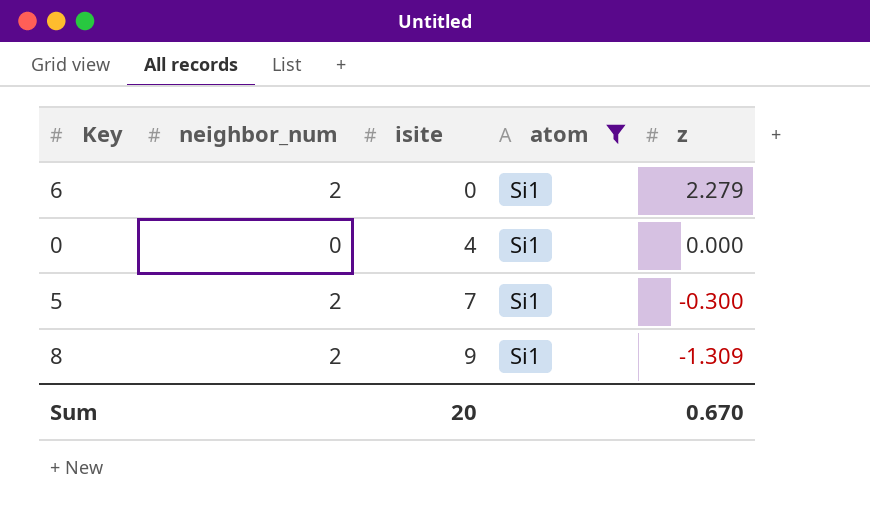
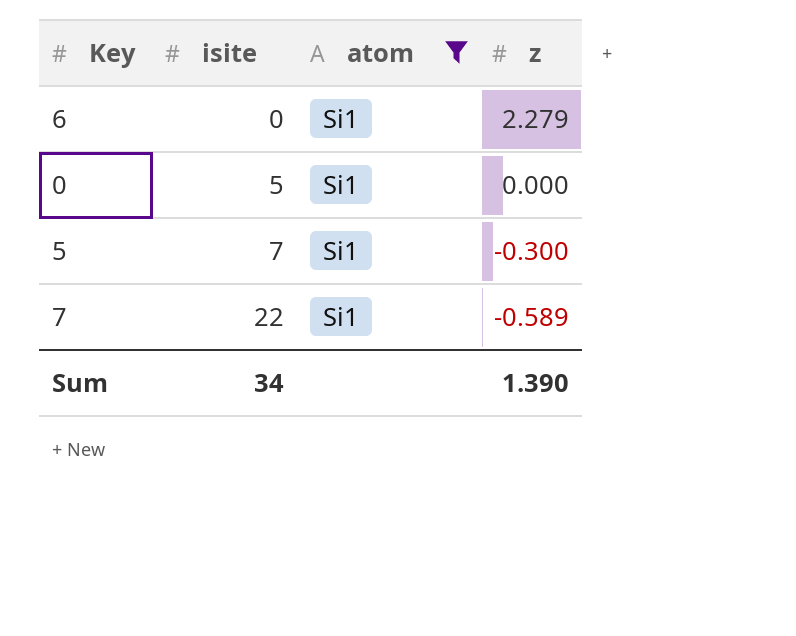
column neighbor_num | position: 2 -> none
row 8: 2 | 9 | Si1 | -1.309 -> none
0 | isite: 4 -> 5
row 7: none -> 22 | Si1 | -0.589
Sum | isite: 20 -> 34
Sum | z: 0.670 -> 1.390

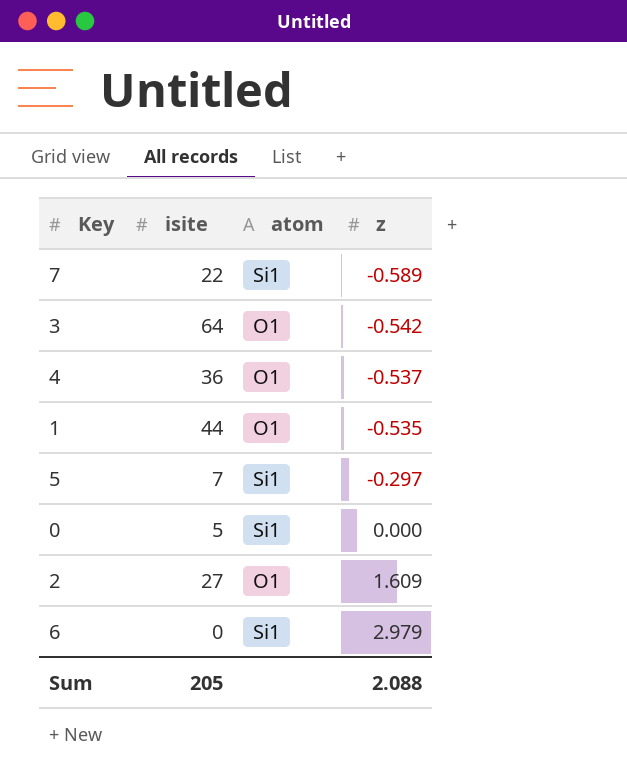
filter: atom = Si1 -> none
row order: isite ascending -> z ascending
5 | z: -0.300 -> -0.297
6 | z: 2.279 -> 2.979
Sum | isite: 34 -> 205
Sum | z: 1.390 -> 2.088

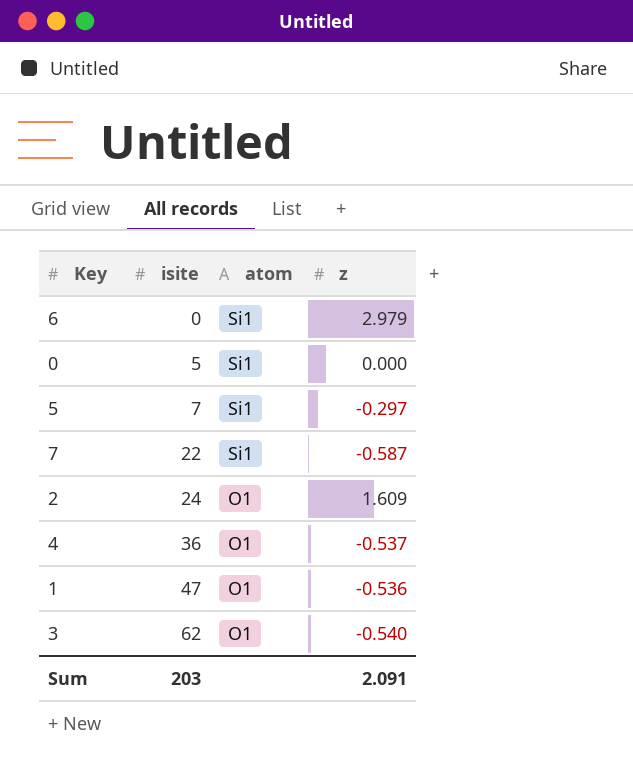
row order: z ascending -> isite ascending
7 | z: -0.589 -> -0.587
2 | isite: 27 -> 24
1 | isite: 44 -> 47
1 | z: -0.535 -> -0.536
3 | isite: 64 -> 62
3 | z: -0.542 -> -0.540
Sum | isite: 205 -> 203
Sum | z: 2.088 -> 2.091

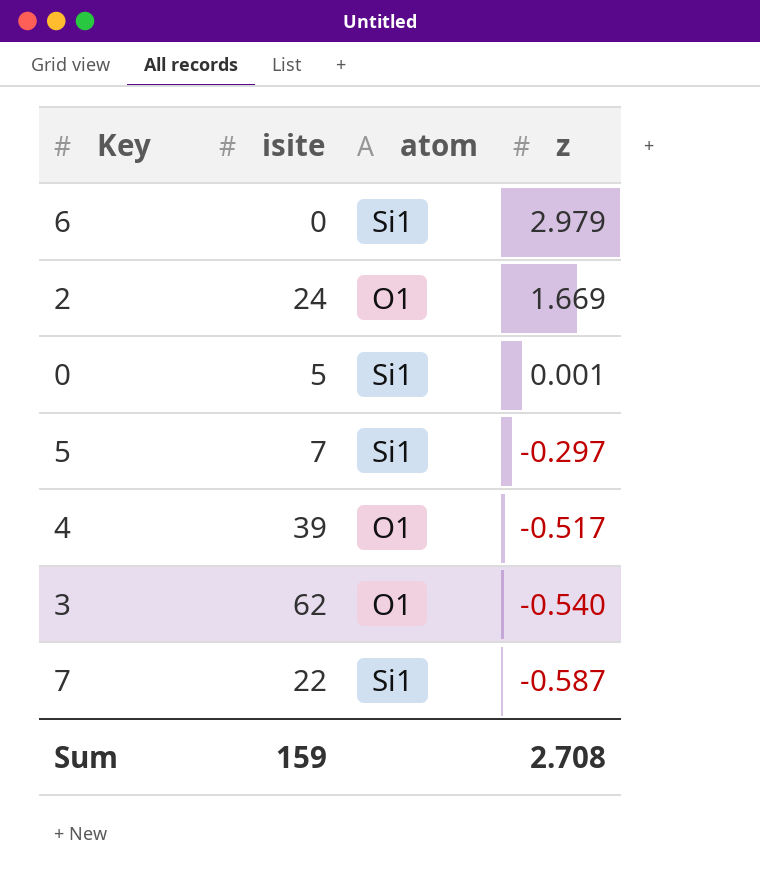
row order: isite ascending -> z descending
row 1: 47 | O1 | -0.536 -> none
2 | z: 1.609 -> 1.669
0 | z: 0.000 -> 0.001
4 | isite: 36 -> 39
4 | z: -0.537 -> -0.517
Sum | isite: 203 -> 159
Sum | z: 2.091 -> 2.708

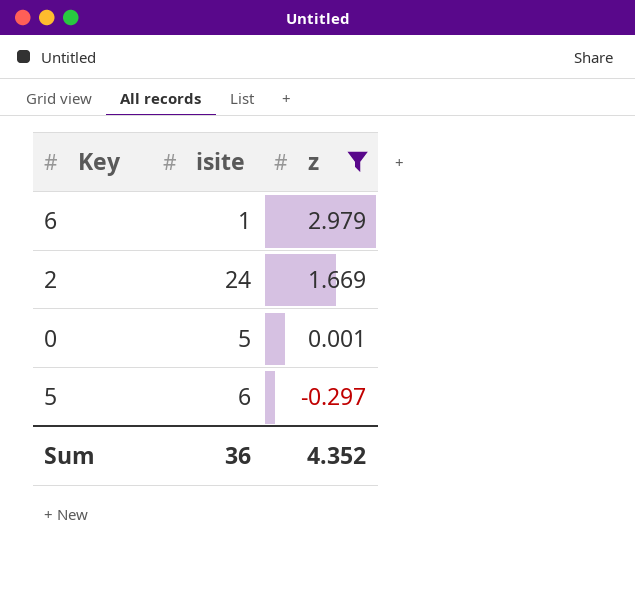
filter: none -> z >= -0.297
column atom | position: 3 -> none
6 | isite: 0 -> 1
5 | isite: 7 -> 6
Sum | isite: 159 -> 36
Sum | z: 2.708 -> 4.352

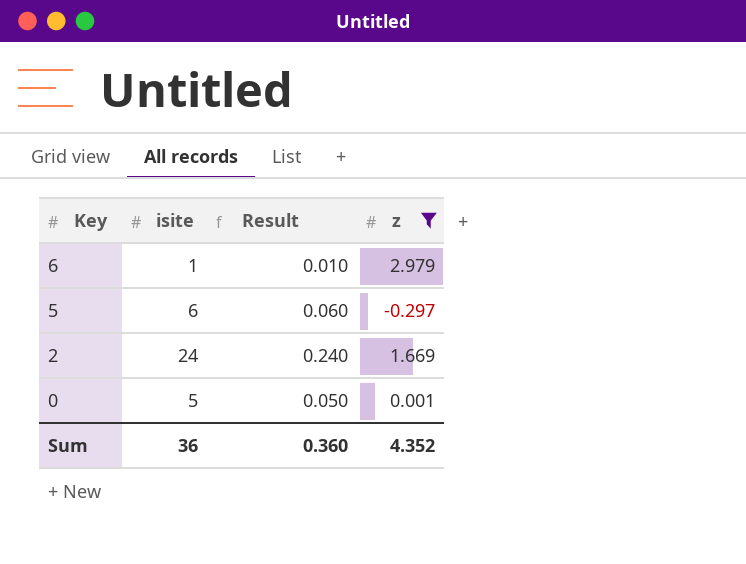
row order: z descending -> Key descending
column Result | formula: none -> [isite] * 0.01

